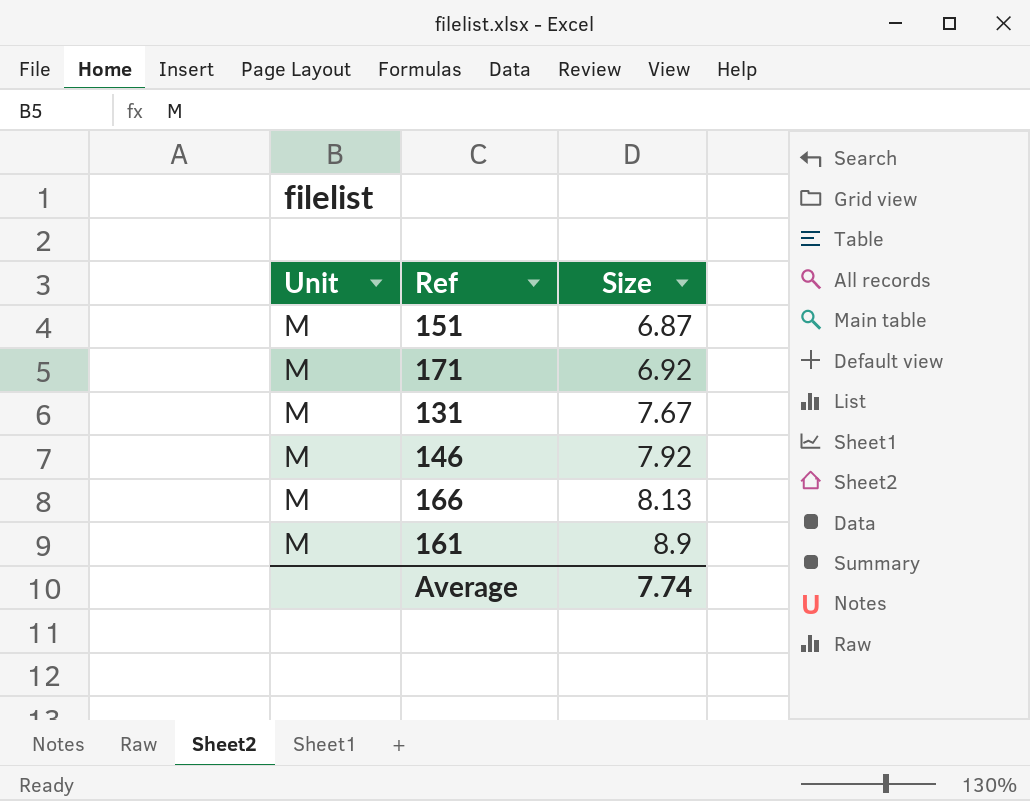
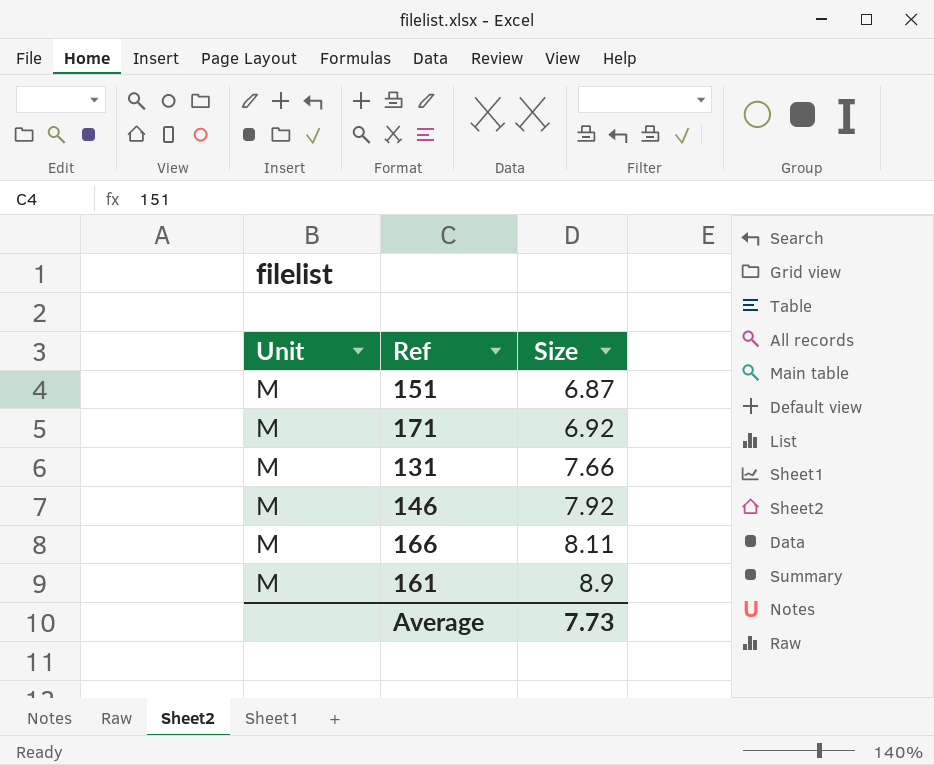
131 | Size: 7.67 -> 7.66
166 | Size: 8.13 -> 8.11
Average | Size: 7.74 -> 7.73

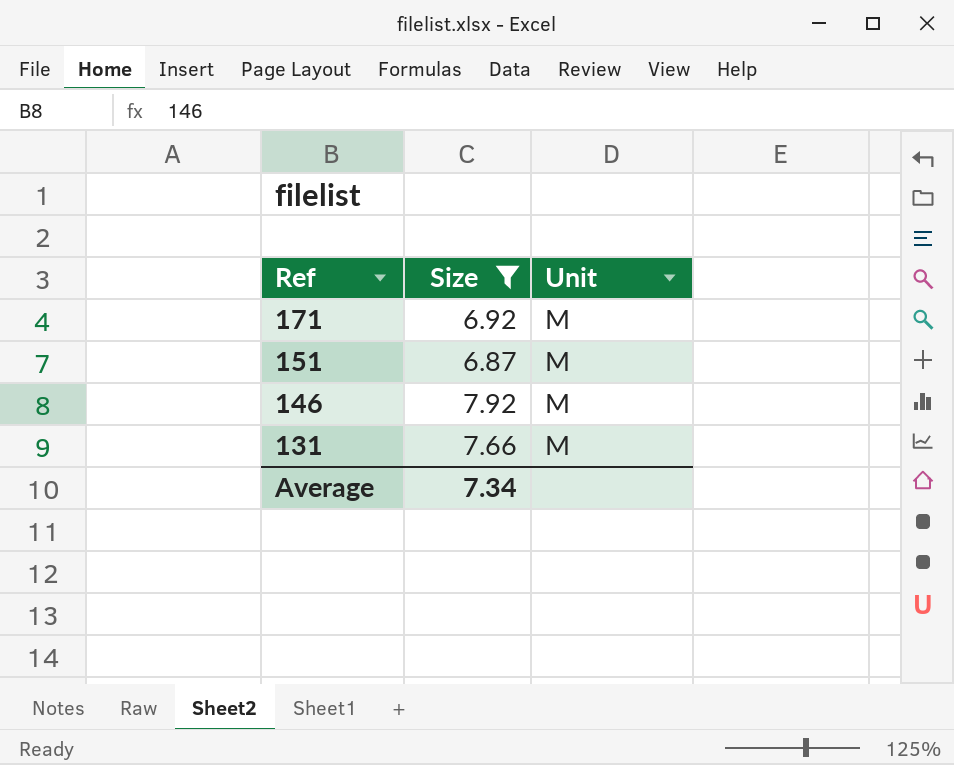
filter: none -> Size <= 7.92
row order: Size ascending -> Ref descending
column Unit | position: 1 -> 3
Average | Size: 7.73 -> 7.34

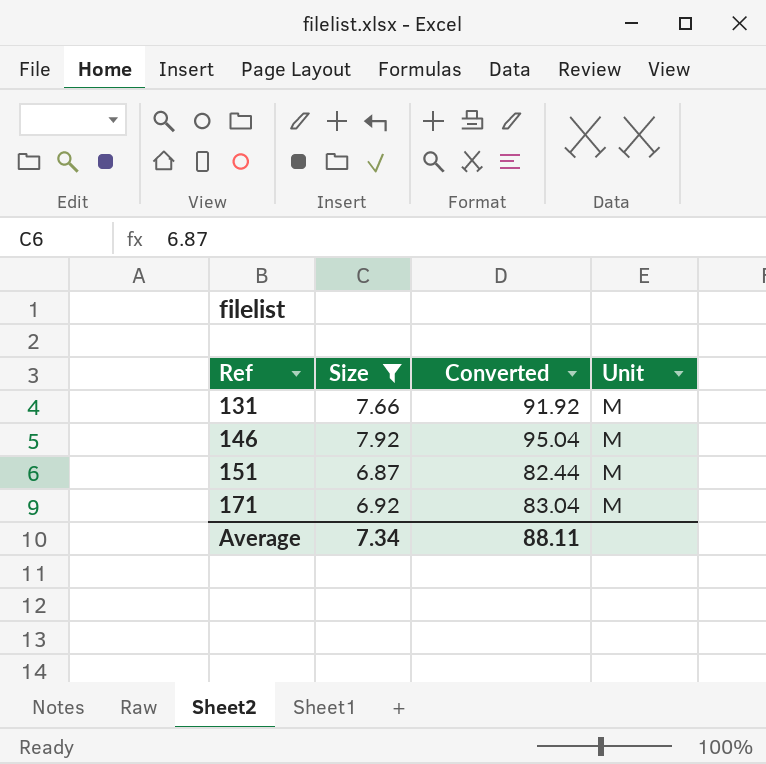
row order: Ref descending -> Ref ascending
column Converted | formula: none -> [Size] * 12

